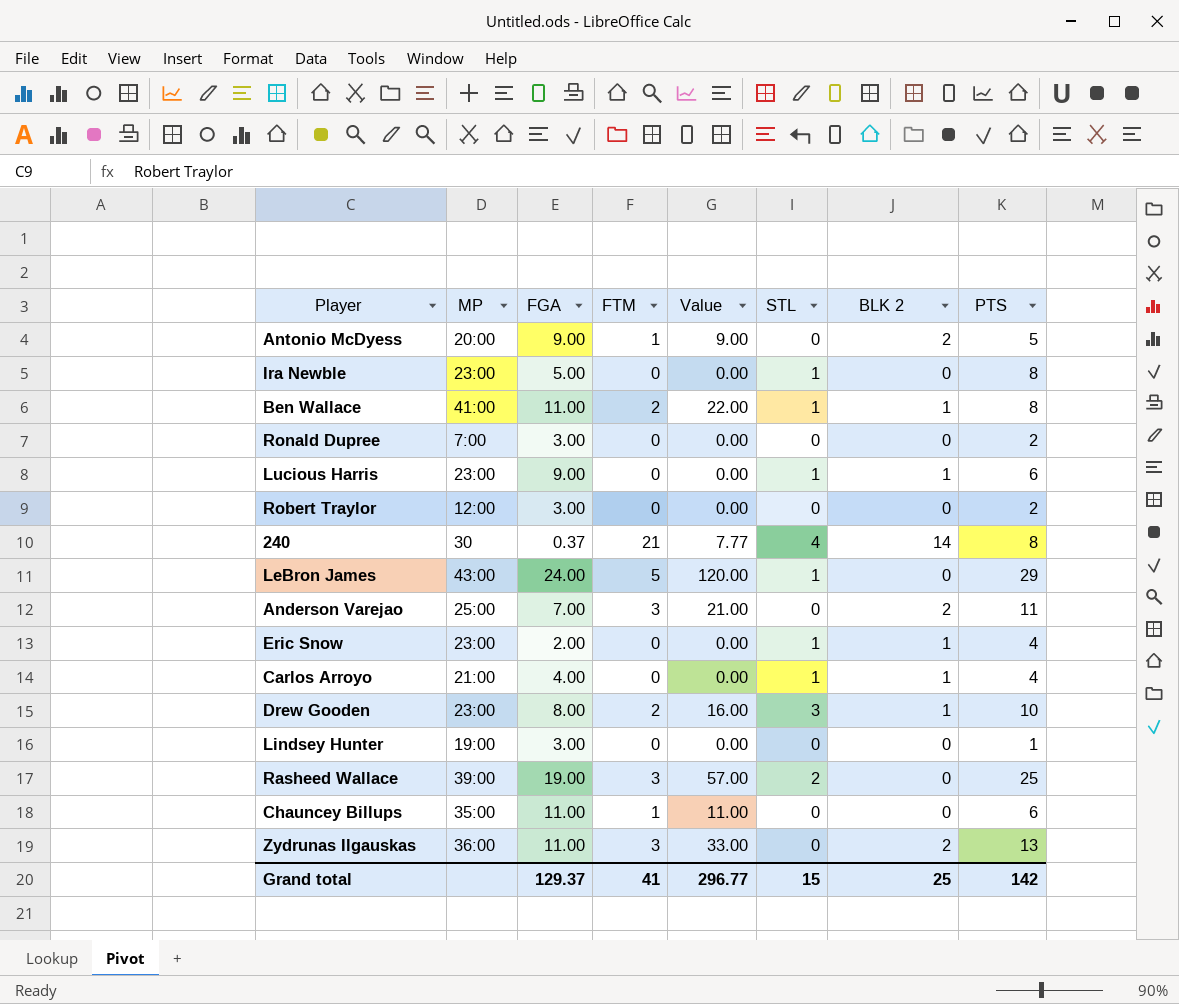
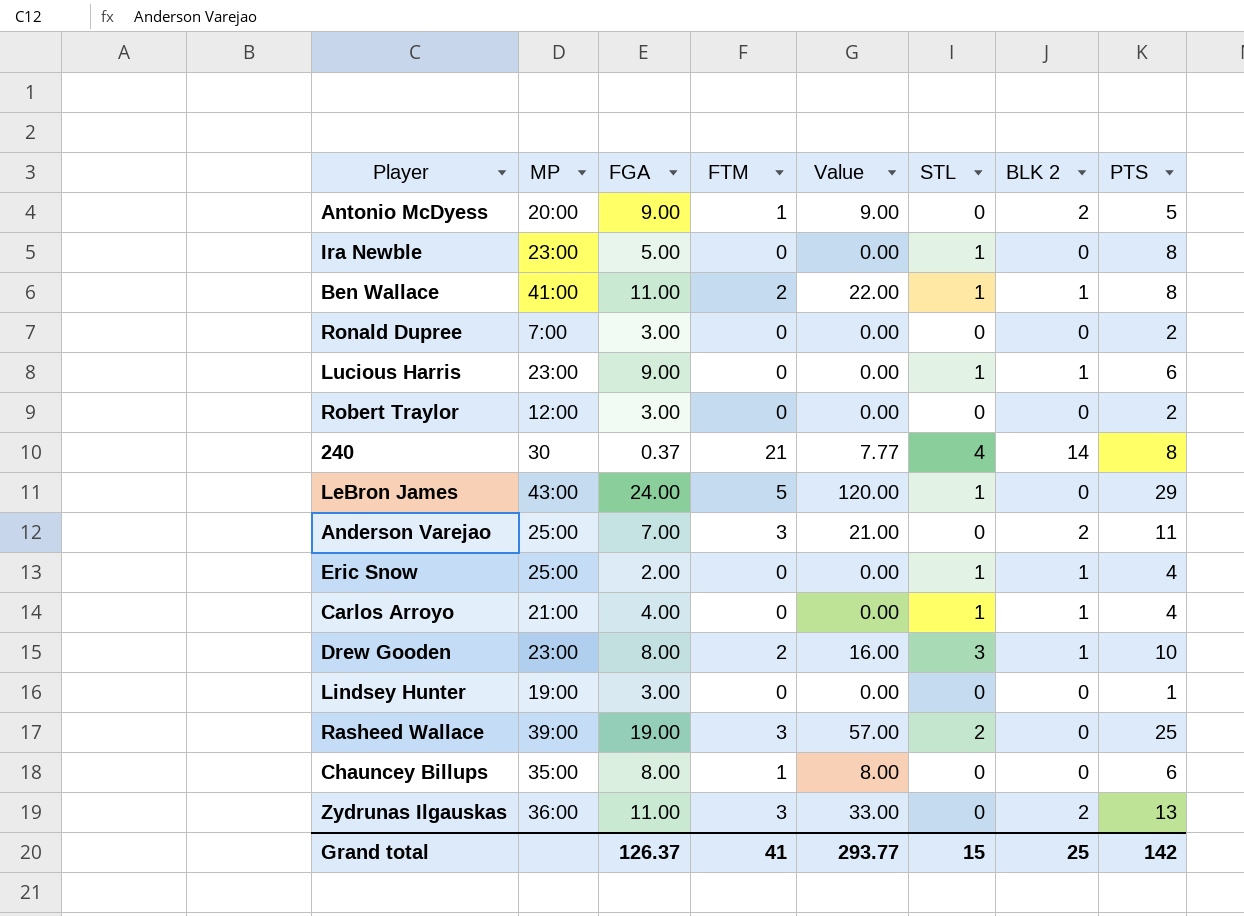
Eric Snow | MP: 23:00 -> 25:00
Chauncey Billups | FGA: 11.00 -> 8.00
Chauncey Billups | Value: 11.00 -> 8.00
Grand total | FGA: 129.37 -> 126.37
Grand total | Value: 296.77 -> 293.77

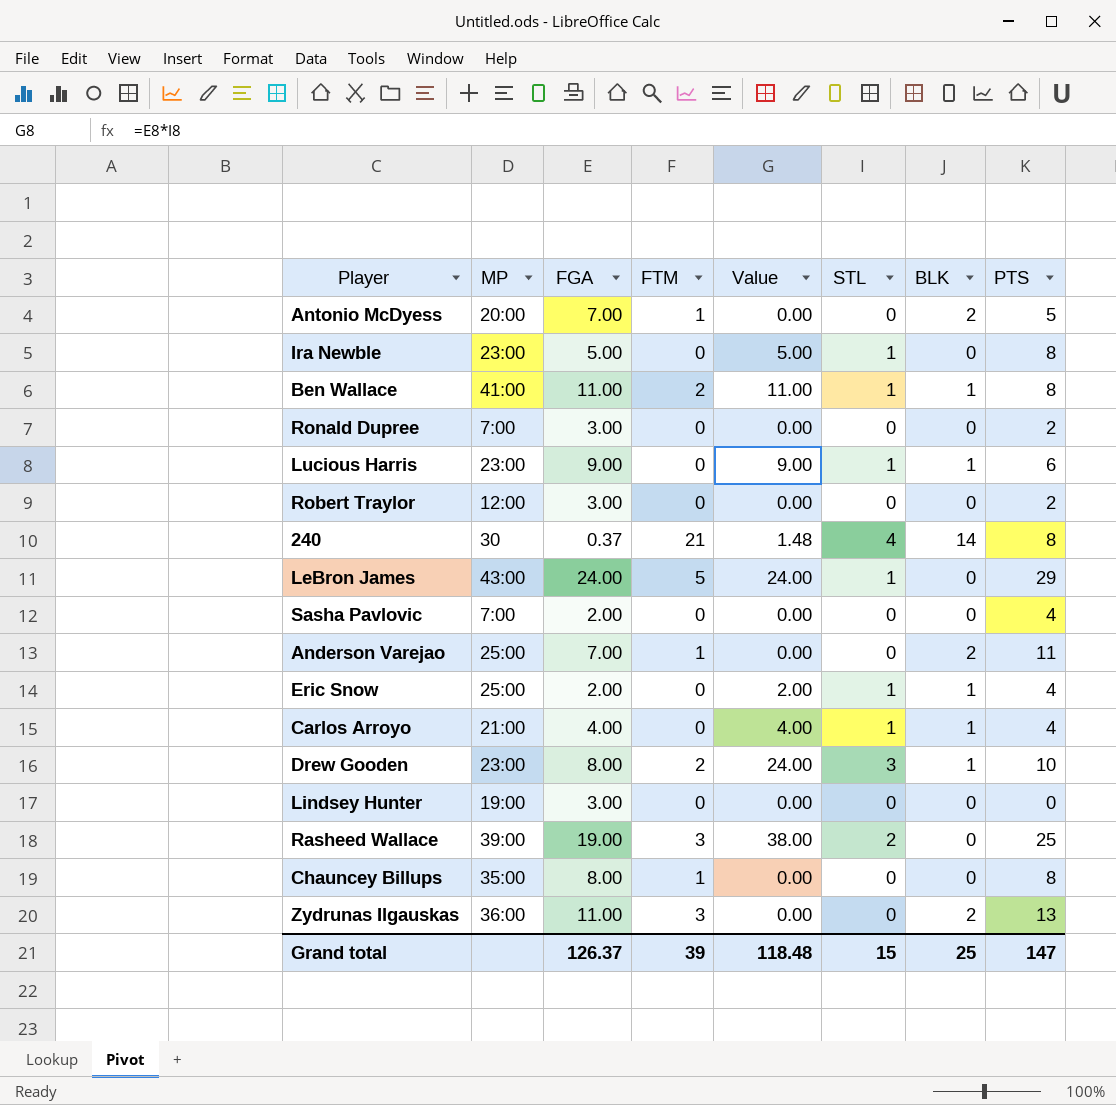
column Value | formula: [FGA] * [FTM] -> [FGA] * [STL]
column name: BLK 2 -> BLK
Antonio McDyess | FGA: 9.00 -> 7.00
row Sasha Pavlovic: none -> 7:00 | 2.00 | 0 | 0.00 | 0 | 0 | 4
Anderson Varejao | FTM: 3 -> 1
Lindsey Hunter | PTS: 1 -> 0
Chauncey Billups | PTS: 6 -> 8
Grand total | FTM: 41 -> 39
Grand total | Value: 293.77 -> 118.48
Grand total | PTS: 142 -> 147

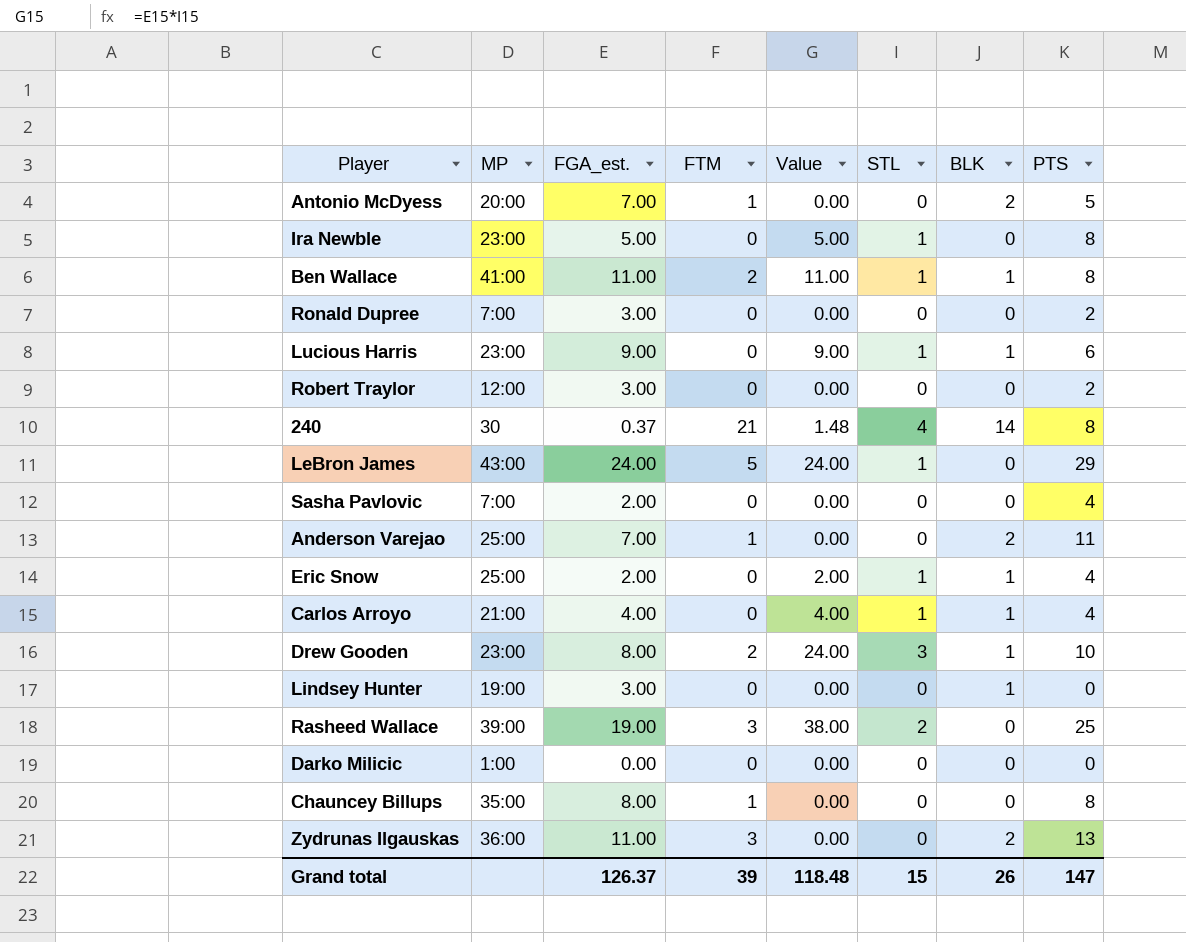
column name: FGA -> FGA_est.
Lindsey Hunter | BLK: 0 -> 1
row Darko Milicic: none -> 1:00 | 0.00 | 0 | 0.00 | 0 | 0 | 0
Grand total | BLK: 25 -> 26

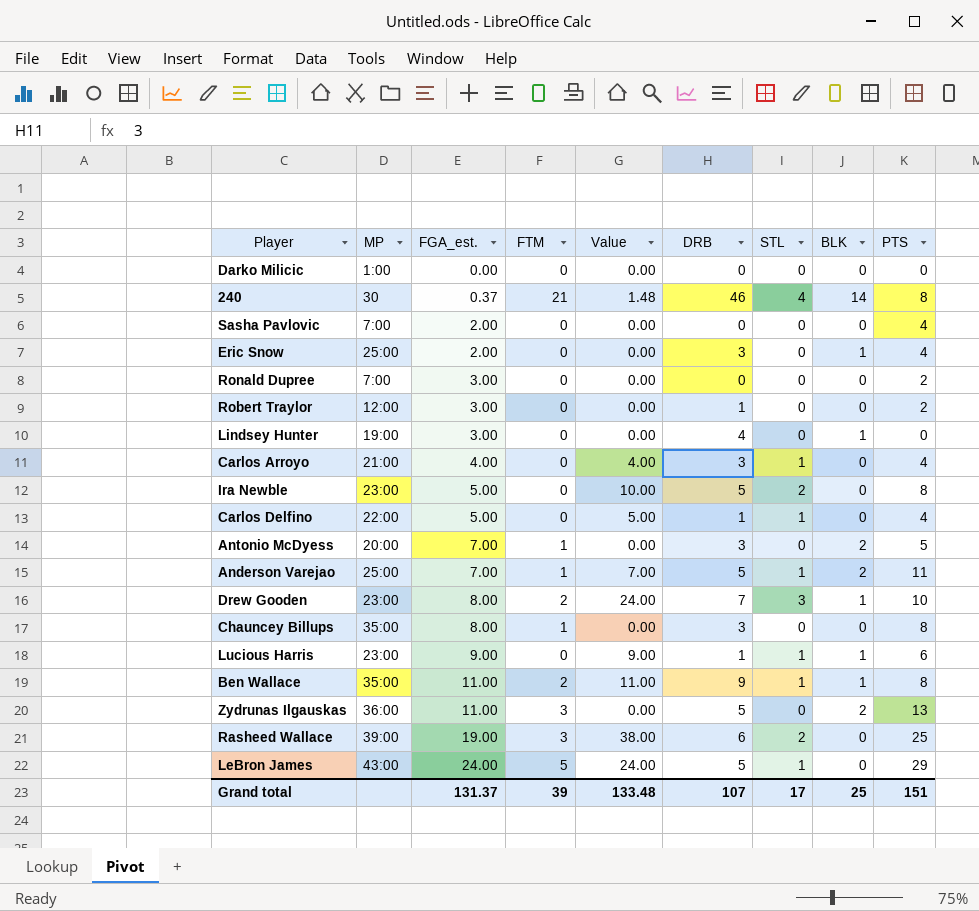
row order: none -> FGA_est. ascending
column DRB | position: none -> 6
Eric Snow | Value: 2.00 -> 0.00
Eric Snow | STL: 1 -> 0
Carlos Arroyo | BLK: 1 -> 0
Ira Newble | Value: 5.00 -> 10.00
Ira Newble | STL: 1 -> 2
row Carlos Delfino: none -> 22:00 | 5.00 | 0 | 5.00 | 1 | 1 | 0 | 4
Anderson Varejao | Value: 0.00 -> 7.00
Anderson Varejao | STL: 0 -> 1
Ben Wallace | MP: 41:00 -> 35:00
Grand total | FGA_est.: 126.37 -> 131.37
Grand total | Value: 118.48 -> 133.48
Grand total | STL: 15 -> 17
Grand total | BLK: 26 -> 25
Grand total | PTS: 147 -> 151

